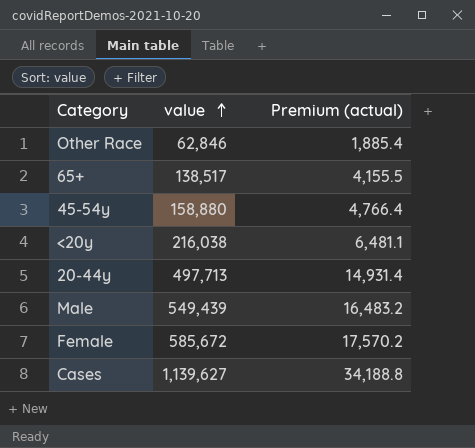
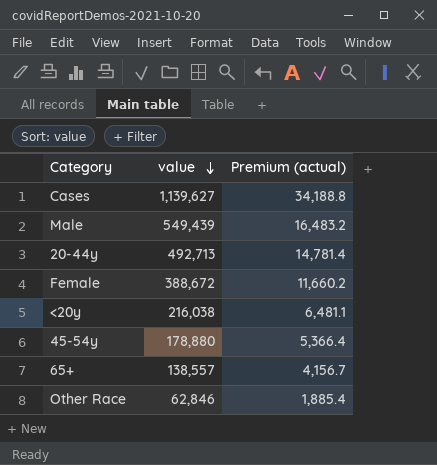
row order: value ascending -> value descending
20-44y | value: 497,713 -> 492,713
20-44y | Premium (actual): 14,931.4 -> 14,781.4
Female | value: 585,672 -> 388,672
Female | Premium (actual): 17,570.2 -> 11,660.2
45-54y | value: 158,880 -> 178,880
45-54y | Premium (actual): 4,766.4 -> 5,366.4
65+ | value: 138,517 -> 138,557
65+ | Premium (actual): 4,155.5 -> 4,156.7

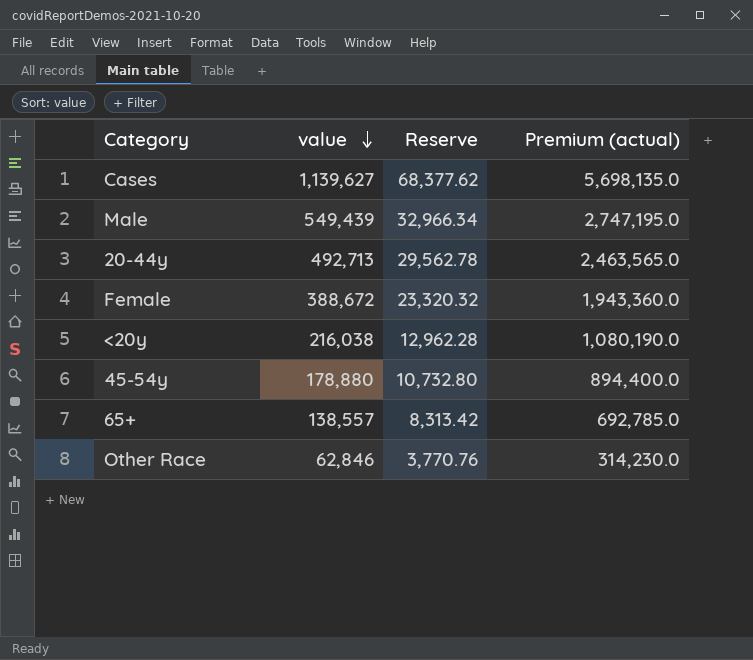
column Reserve | formula: none -> [value] * 0.06
column Premium (actual) | formula: [value] * 0.03 -> [value] * 5

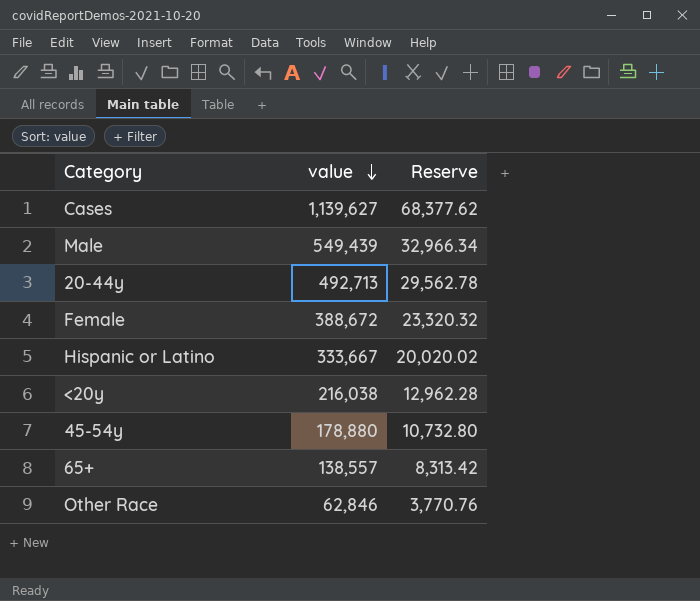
column Premium (actual) | formula: [value] * 5 -> none
row Hispanic or Latino: none -> 333,667 | 20,020.02

